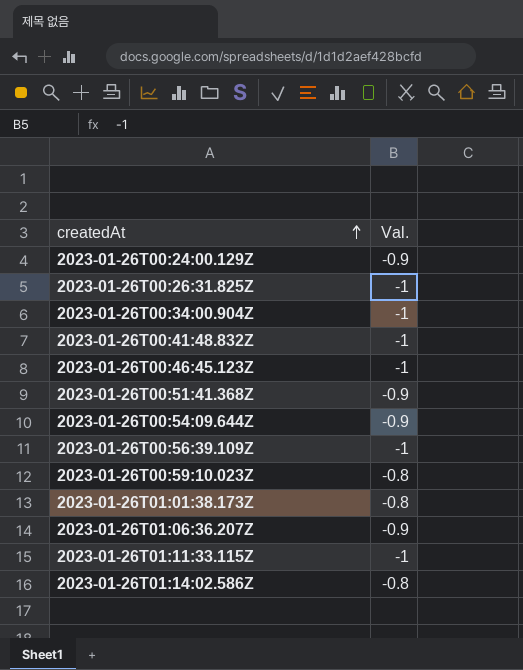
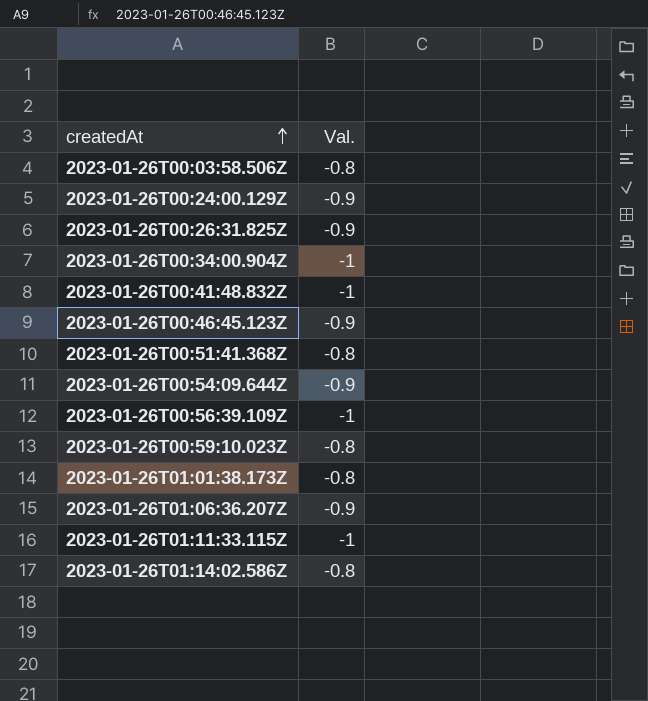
row 2023-01-26T00:03:58.506Z: none -> -0.8
2023-01-26T00:26:31.825Z | Val.: -1 -> -0.9
2023-01-26T00:46:45.123Z | Val.: -1 -> -0.9
2023-01-26T00:51:41.368Z | Val.: -0.9 -> -0.8

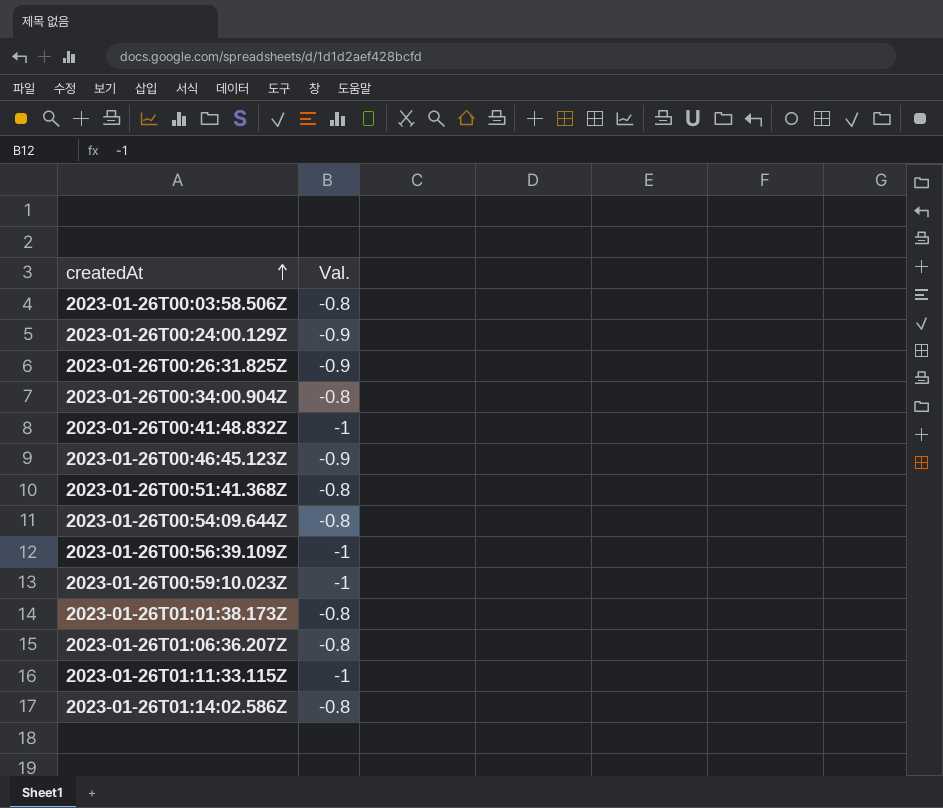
2023-01-26T00:34:00.904Z | Val.: -1 -> -0.8
2023-01-26T00:54:09.644Z | Val.: -0.9 -> -0.8
2023-01-26T00:59:10.023Z | Val.: -0.8 -> -1
2023-01-26T01:06:36.207Z | Val.: -0.9 -> -0.8

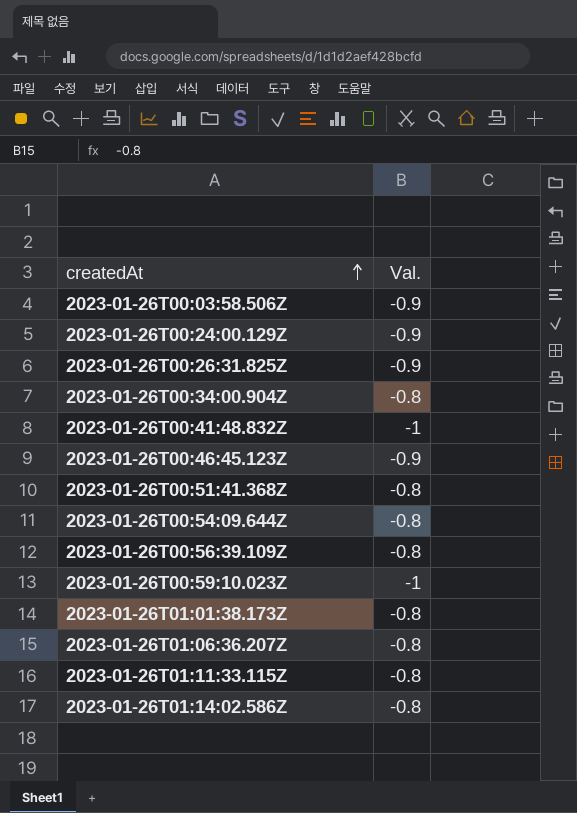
2023-01-26T00:03:58.506Z | Val.: -0.8 -> -0.9
2023-01-26T00:56:39.109Z | Val.: -1 -> -0.8
2023-01-26T01:11:33.115Z | Val.: -1 -> -0.8

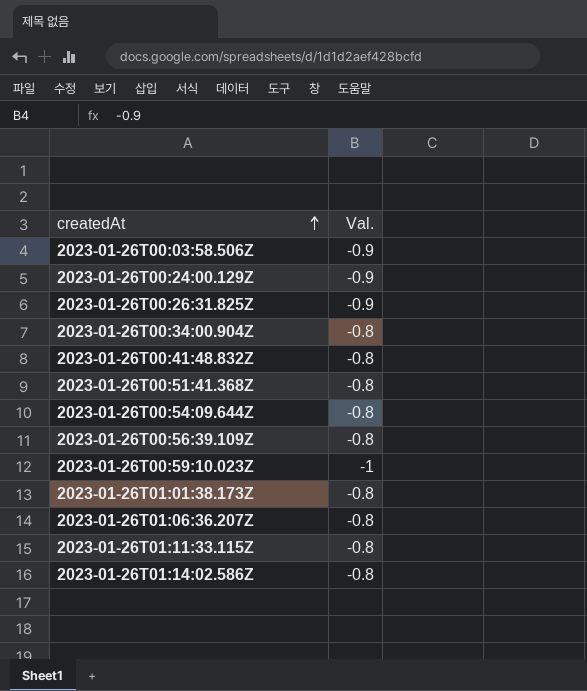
row 2023-01-26T00:46:45.123Z: -0.9 -> none
2023-01-26T00:41:48.832Z | Val.: -1 -> -0.8

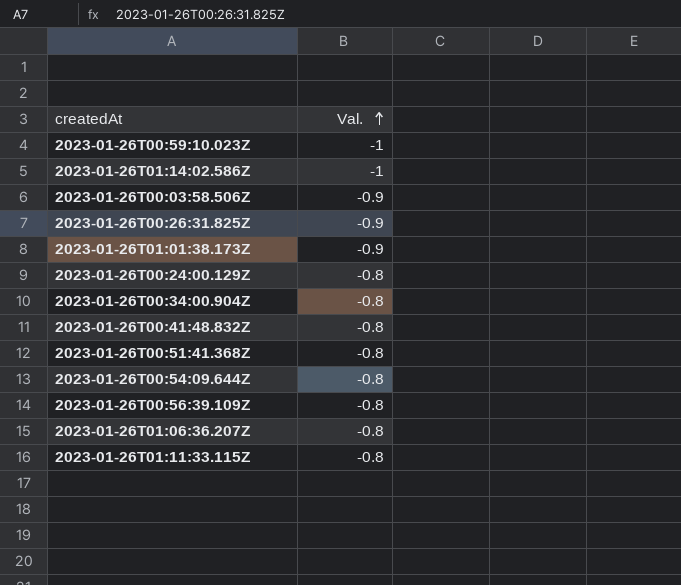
row order: createdAt ascending -> Val. ascending
2023-01-26T01:14:02.586Z | Val.: -0.8 -> -1
2023-01-26T01:01:38.173Z | Val.: -0.8 -> -0.9
2023-01-26T00:24:00.129Z | Val.: -0.9 -> -0.8

